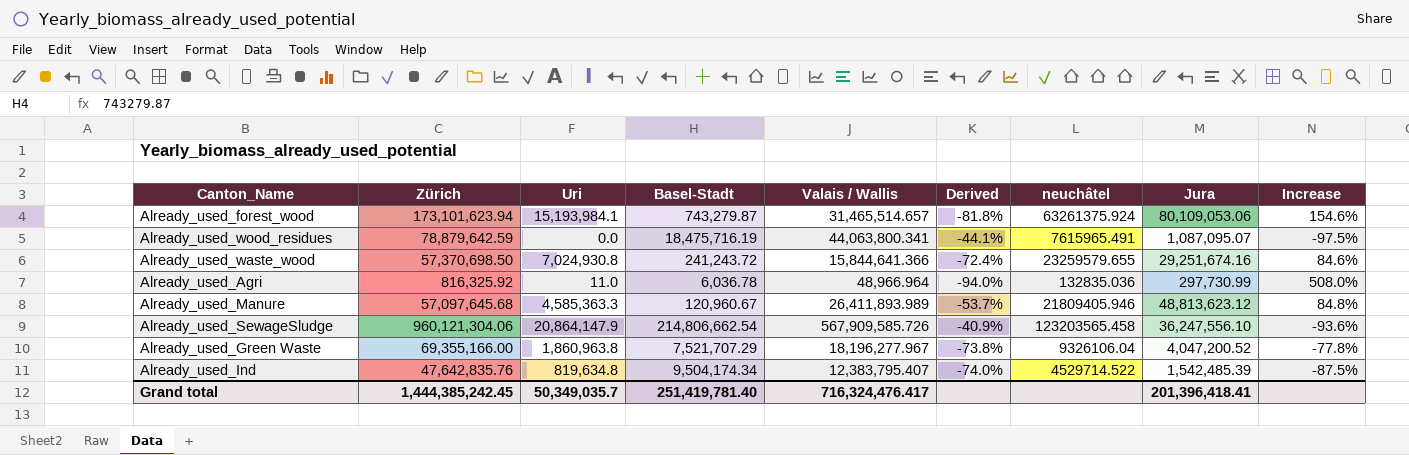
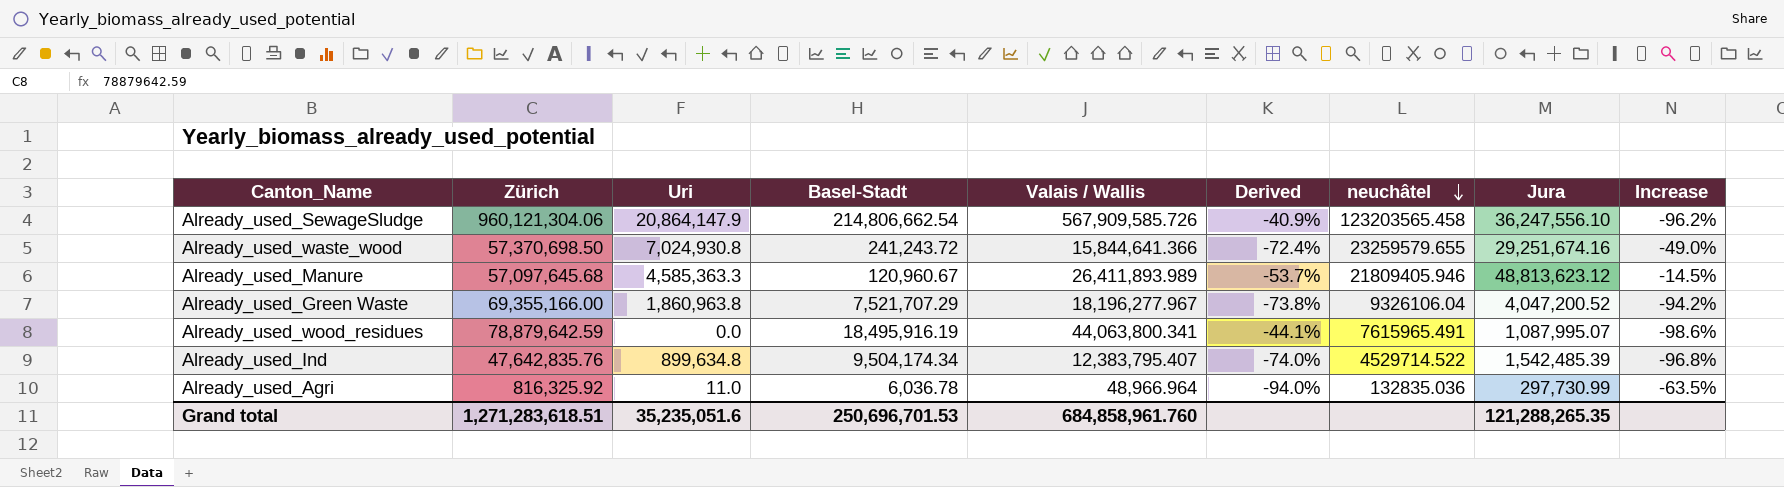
row order: none -> neuchâtel descending
column Increase | formula: ([Jura] - [Valais / Wallis]) / [Valais / Wallis] -> ([Jura] - [Zürich]) / [Zürich]
row Already_used_forest_wood: 173,101,623.94 | 15,193,984.1 | 743,279.87 | 31,465,514.657 | -81.8% | 63261375.924 | 80,109,053.06 | 154.6% -> none
Already_used_wood_residues | Basel-Stadt: 18,475,716.19 -> 18,495,916.19
Already_used_wood_residues | Jura: 1,087,095.07 -> 1,087,995.07
Already_used_Ind | Uri: 819,634.8 -> 899,634.8
Grand total | Zürich: 1,444,385,242.45 -> 1,271,283,618.51
Grand total | Uri: 50,349,035.7 -> 35,235,051.6
Grand total | Basel-Stadt: 251,419,781.40 -> 250,696,701.53
Grand total | Valais / Wallis: 716,324,476.417 -> 684,858,961.760
Grand total | Jura: 201,396,418.41 -> 121,288,265.35

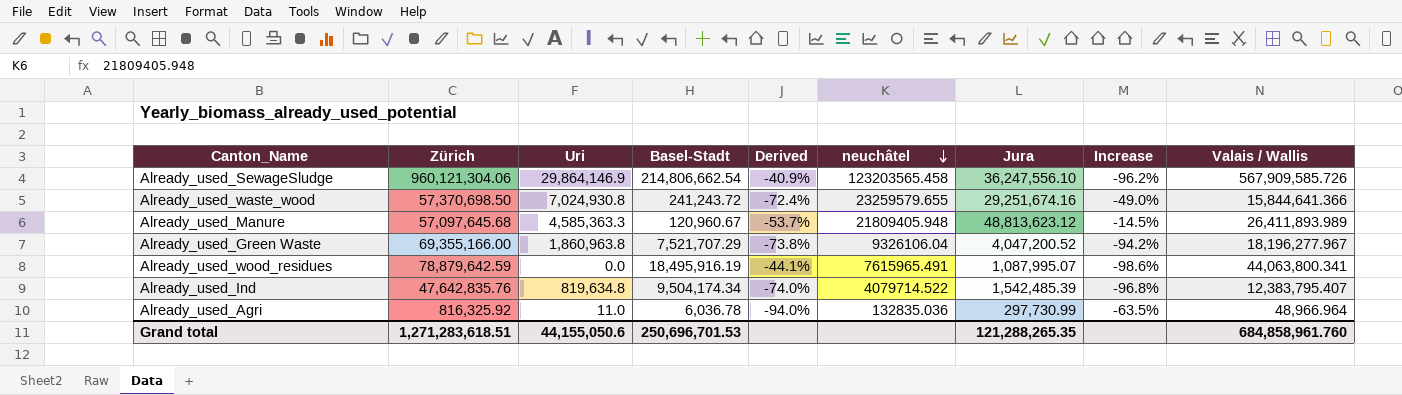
column Valais / Wallis | position: 5 -> 9
Already_used_SewageSludge | Uri: 20,864,147.9 -> 29,864,146.9
Already_used_Manure | neuchâtel: 21809405.946 -> 21809405.948
Already_used_Ind | Uri: 899,634.8 -> 819,634.8
Already_used_Ind | neuchâtel: 4529714.522 -> 4079714.522
Grand total | Uri: 35,235,051.6 -> 44,155,050.6

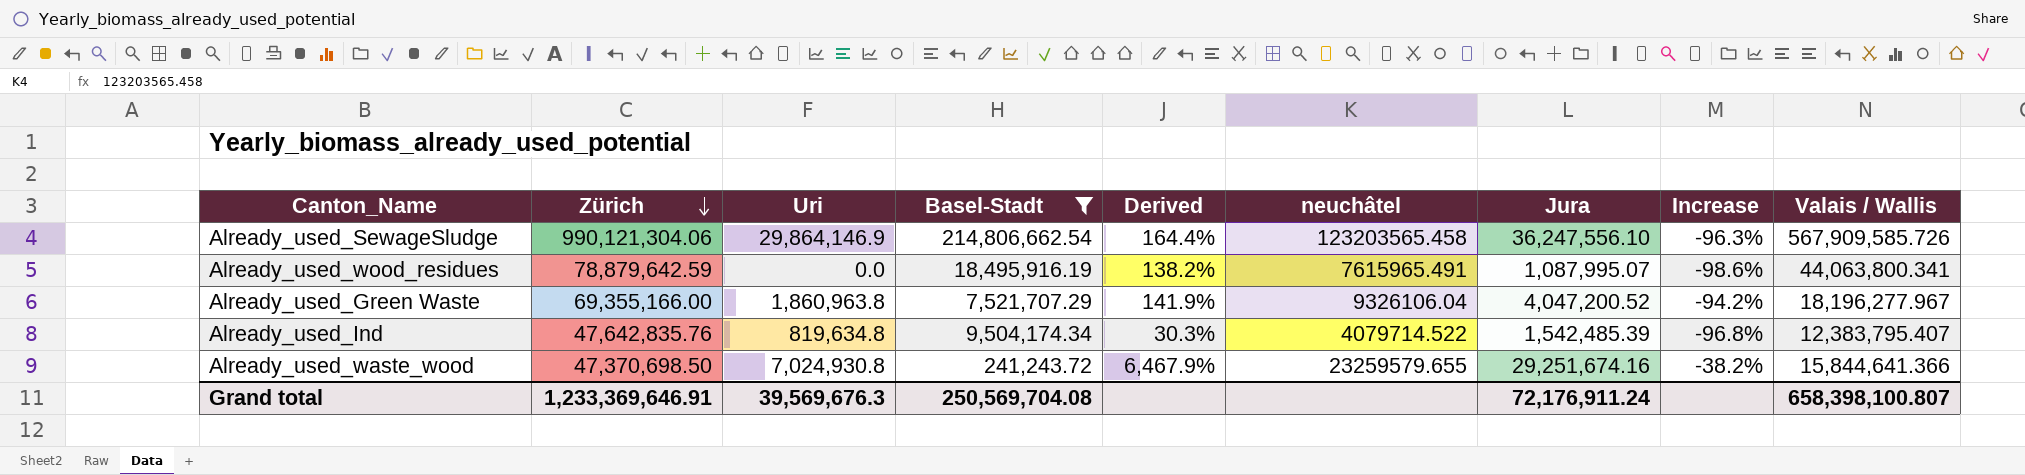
filter: none -> Basel-Stadt >= 241,243.72
row order: neuchâtel descending -> Zürich descending
column Derived | formula: ([Valais / Wallis] - [Zürich]) / [Zürich] -> ([Valais / Wallis] - [Basel-Stadt]) / [Basel-Stadt]
Already_used_SewageSludge | Zürich: 960,121,304.06 -> 990,121,304.06
Already_used_SewageSludge | Increase: -96.2% -> -96.3%
Already_used_waste_wood | Zürich: 57,370,698.50 -> 47,370,698.50
Already_used_waste_wood | Increase: -49.0% -> -38.2%
Grand total | Zürich: 1,271,283,618.51 -> 1,233,369,646.91
Grand total | Uri: 44,155,050.6 -> 39,569,676.3
Grand total | Basel-Stadt: 250,696,701.53 -> 250,569,704.08
Grand total | Jura: 121,288,265.35 -> 72,176,911.24
Grand total | Valais / Wallis: 684,858,961.760 -> 658,398,100.807

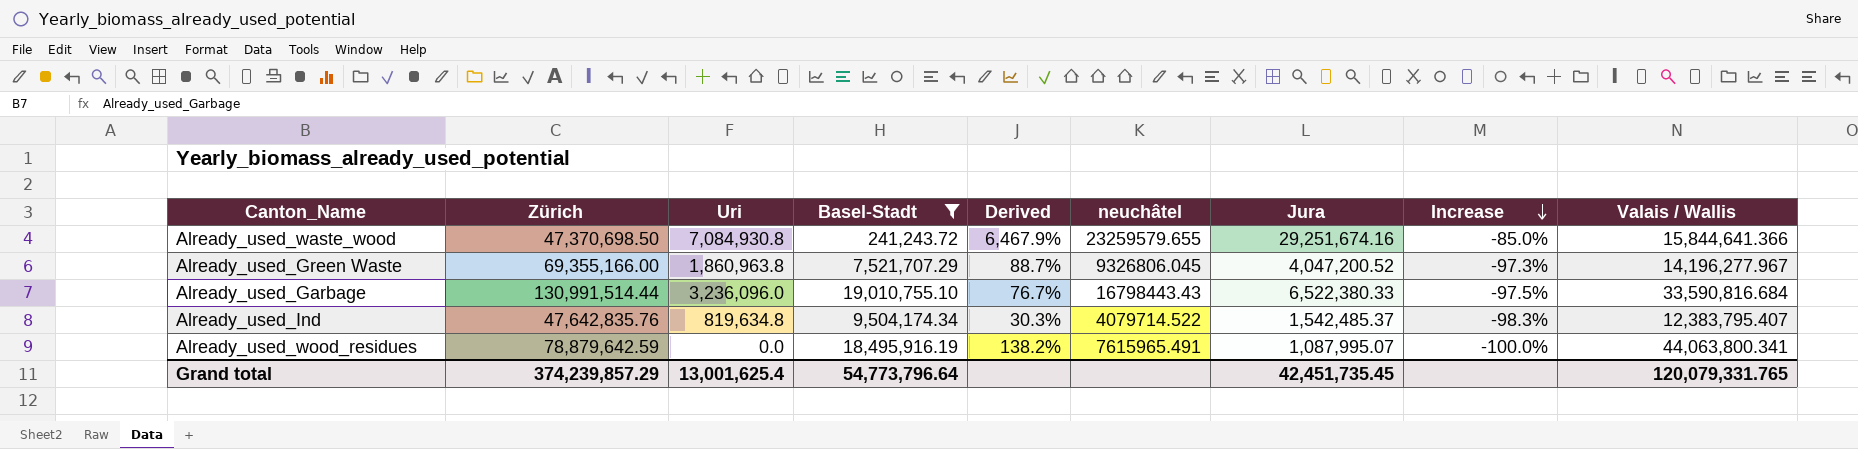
row order: Zürich descending -> Increase descending
column Increase | formula: ([Jura] - [Zürich]) / [Zürich] -> ([Uri] - [Zürich]) / [Zürich]
row Already_used_SewageSludge: 990,121,304.06 | 29,864,146.9 | 214,806,662.54 | 164.4% | 123203565.458 | 36,247,556.10 | -96.3% | 567,909,585.726 -> none
Already_used_waste_wood | Uri: 7,024,930.8 -> 7,084,930.8
Already_used_Green Waste | Derived: 141.9% -> 88.7%
Already_used_Green Waste | neuchâtel: 9326106.04 -> 9326806.045
Already_used_Green Waste | Valais / Wallis: 18,196,277.967 -> 14,196,277.967
row Already_used_Garbage: none -> 130,991,514.44 | 3,236,096.0 | 19,010,755.10 | 76.7% | 16798443.43 | 6,522,380.33 | -97.5% | 33,590,816.684
Already_used_Ind | Jura: 1,542,485.39 -> 1,542,485.37
Grand total | Zürich: 1,233,369,646.91 -> 374,239,857.29
Grand total | Uri: 39,569,676.3 -> 13,001,625.4
Grand total | Basel-Stadt: 250,569,704.08 -> 54,773,796.64
Grand total | Jura: 72,176,911.24 -> 42,451,735.45
Grand total | Valais / Wallis: 658,398,100.807 -> 120,079,331.765

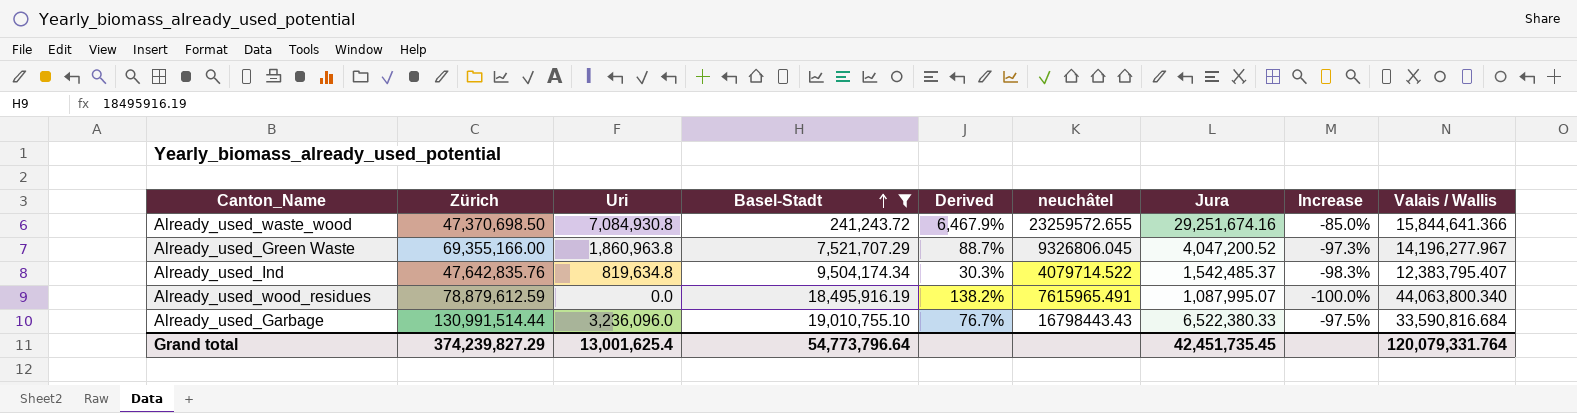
row order: Increase descending -> Basel-Stadt ascending
Already_used_waste_wood | neuchâtel: 23259579.655 -> 23259572.655
Already_used_wood_residues | Zürich: 78,879,642.59 -> 78,879,612.59
Already_used_wood_residues | Valais / Wallis: 44,063,800.341 -> 44,063,800.340
Grand total | Zürich: 374,239,857.29 -> 374,239,827.29
Grand total | Valais / Wallis: 120,079,331.765 -> 120,079,331.764

